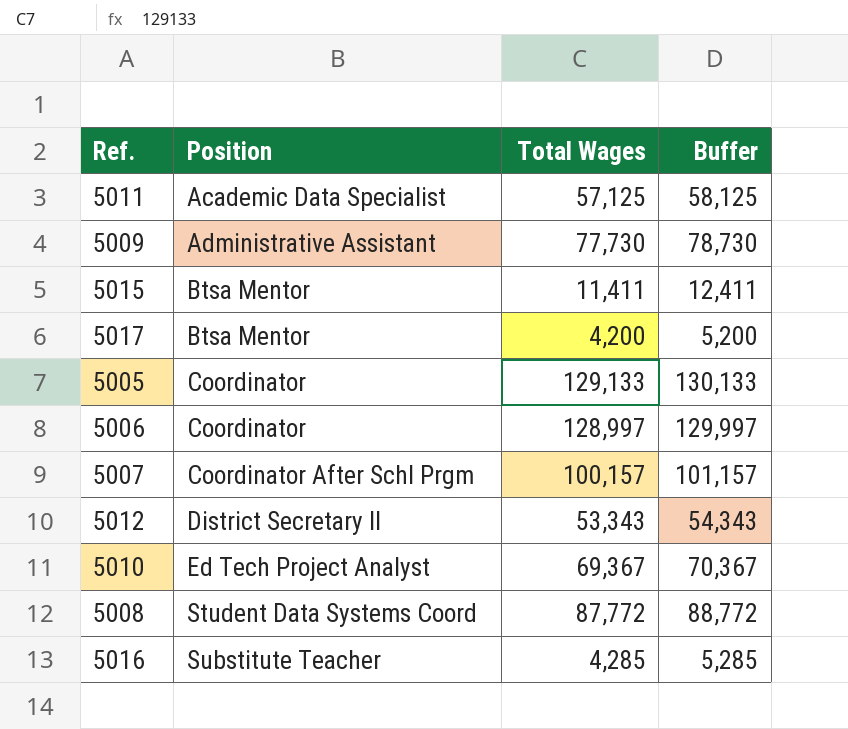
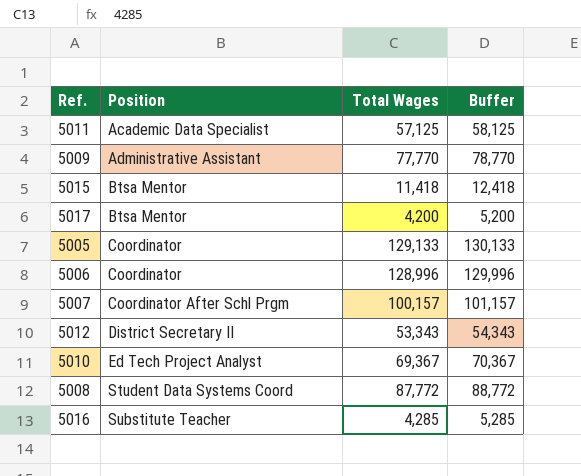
5009 | Total Wages: 77,730 -> 77,770
5009 | Buffer: 78,730 -> 78,770
5015 | Total Wages: 11,411 -> 11,418
5015 | Buffer: 12,411 -> 12,418
5006 | Total Wages: 128,997 -> 128,996
5006 | Buffer: 129,997 -> 129,996

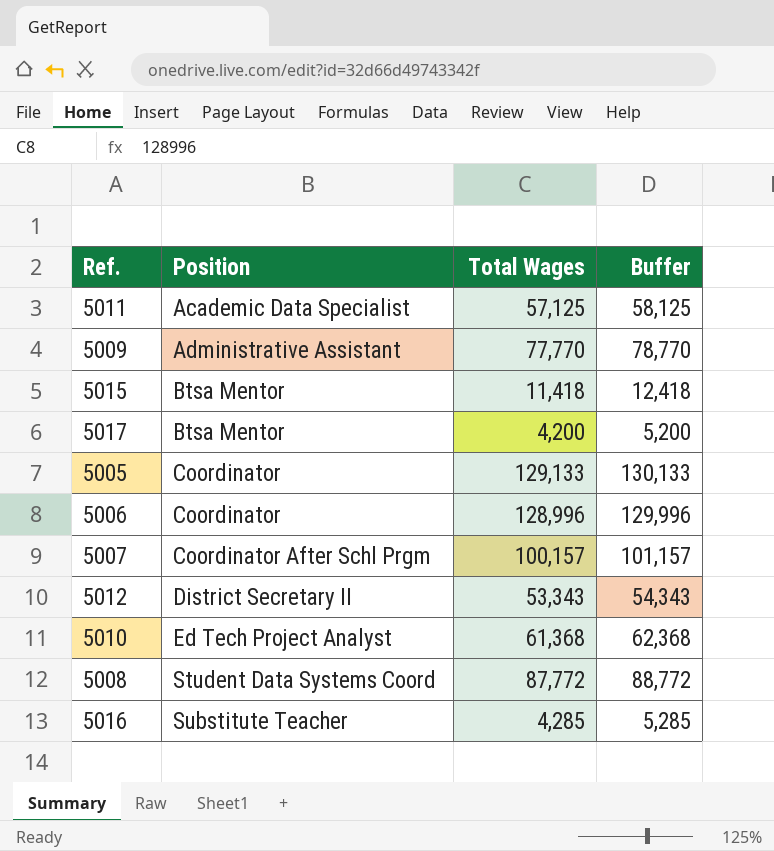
5010 | Total Wages: 69,367 -> 61,368
5010 | Buffer: 70,367 -> 62,368

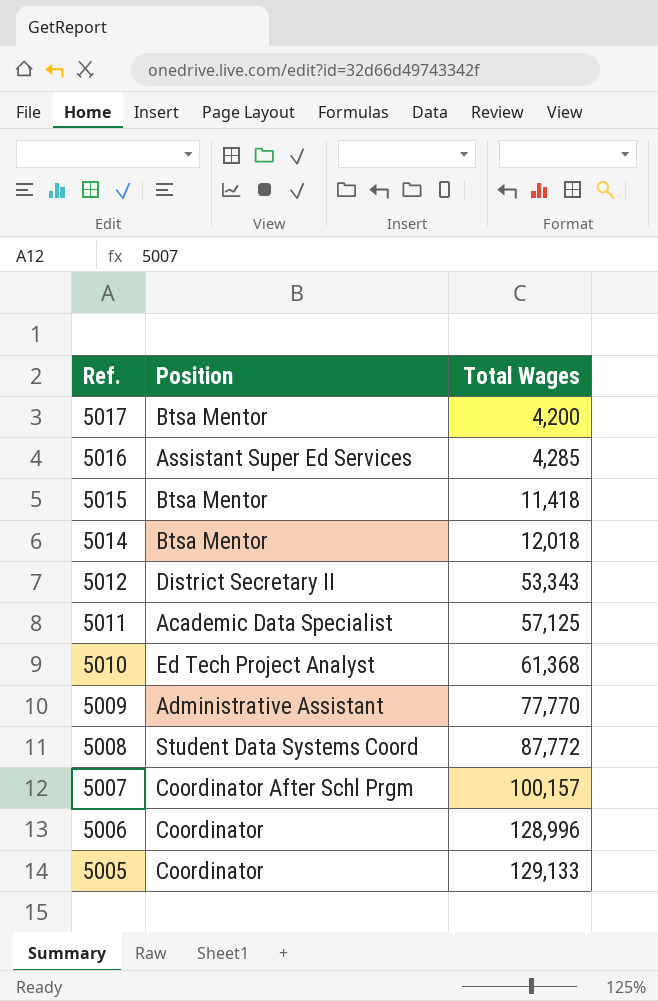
row order: Position ascending -> Ref. descending
column Buffer | formula: [Total Wages] + 1000 -> none
5016 | Position: Substitute Teacher -> Assistant Super Ed Services
row 5014: none -> Btsa Mentor | 12,018

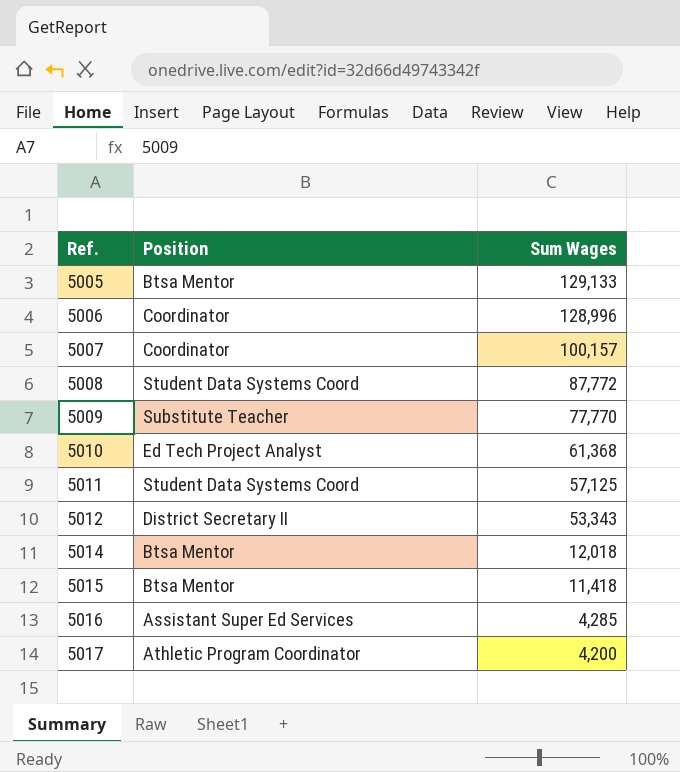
row order: Ref. descending -> Ref. ascending
column name: Total Wages -> Sum Wages
5005 | Position: Coordinator -> Btsa Mentor
5007 | Position: Coordinator After Schl Prgm -> Coordinator
5009 | Position: Administrative Assistant -> Substitute Teacher
5011 | Position: Academic Data Specialist -> Student Data Systems Coord
5017 | Position: Btsa Mentor -> Athletic Program Coordinator

